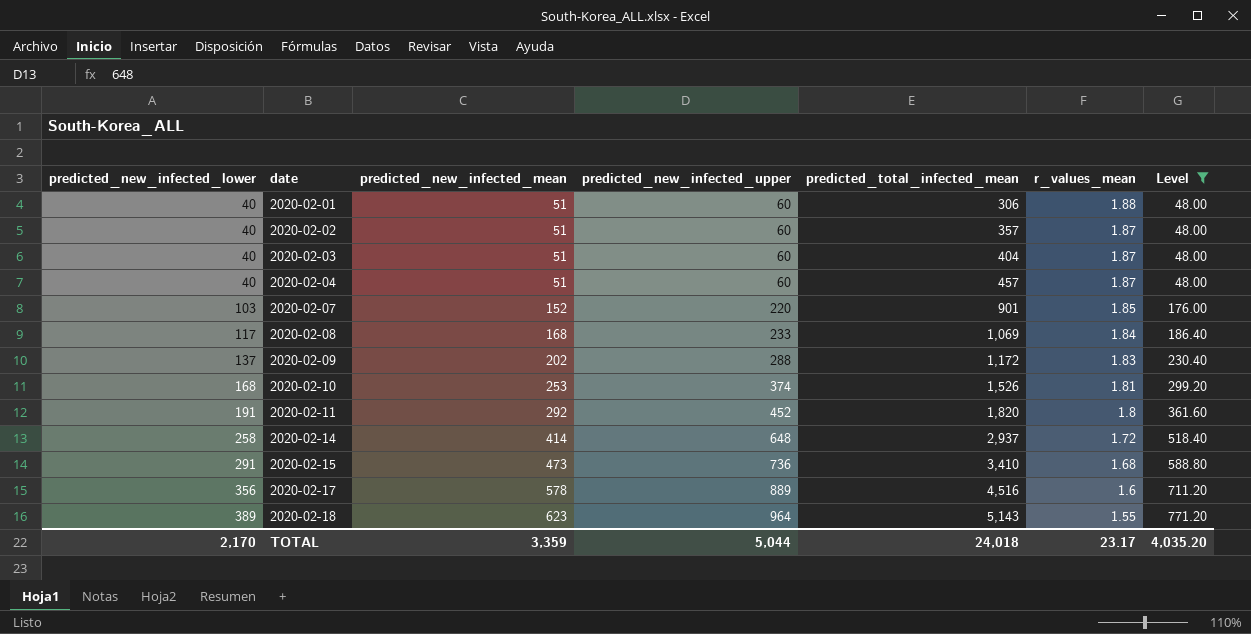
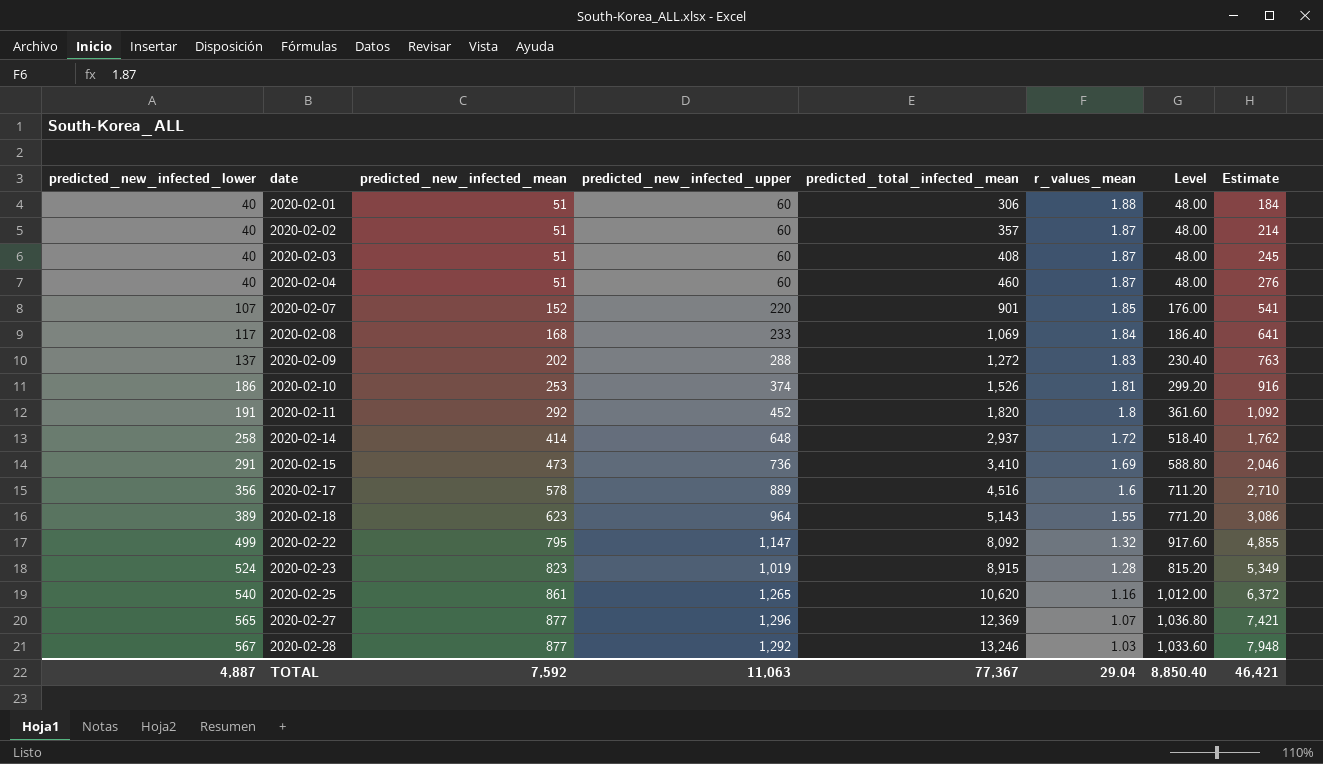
filter: Level <= 771.20 -> none
column Estimate | formula: none -> [predicted_total_infected_mean] * 0.6
2020-02-03 | predicted_total_infected_mean: 404 -> 408
2020-02-04 | predicted_total_infected_mean: 457 -> 460
2020-02-07 | predicted_new_infected_lower: 103 -> 107
2020-02-09 | predicted_total_infected_mean: 1,172 -> 1,272
2020-02-10 | predicted_new_infected_lower: 168 -> 186
2020-02-15 | r_values_mean: 1.68 -> 1.69
TOTAL | predicted_new_infected_lower: 2,170 -> 4,887
TOTAL | predicted_new_infected_mean: 3,359 -> 7,592
TOTAL | predicted_new_infected_upper: 5,044 -> 11,063
TOTAL | predicted_total_infected_mean: 24,018 -> 77,367
TOTAL | r_values_mean: 23.17 -> 29.04
TOTAL | Level: 4,035.20 -> 8,850.40

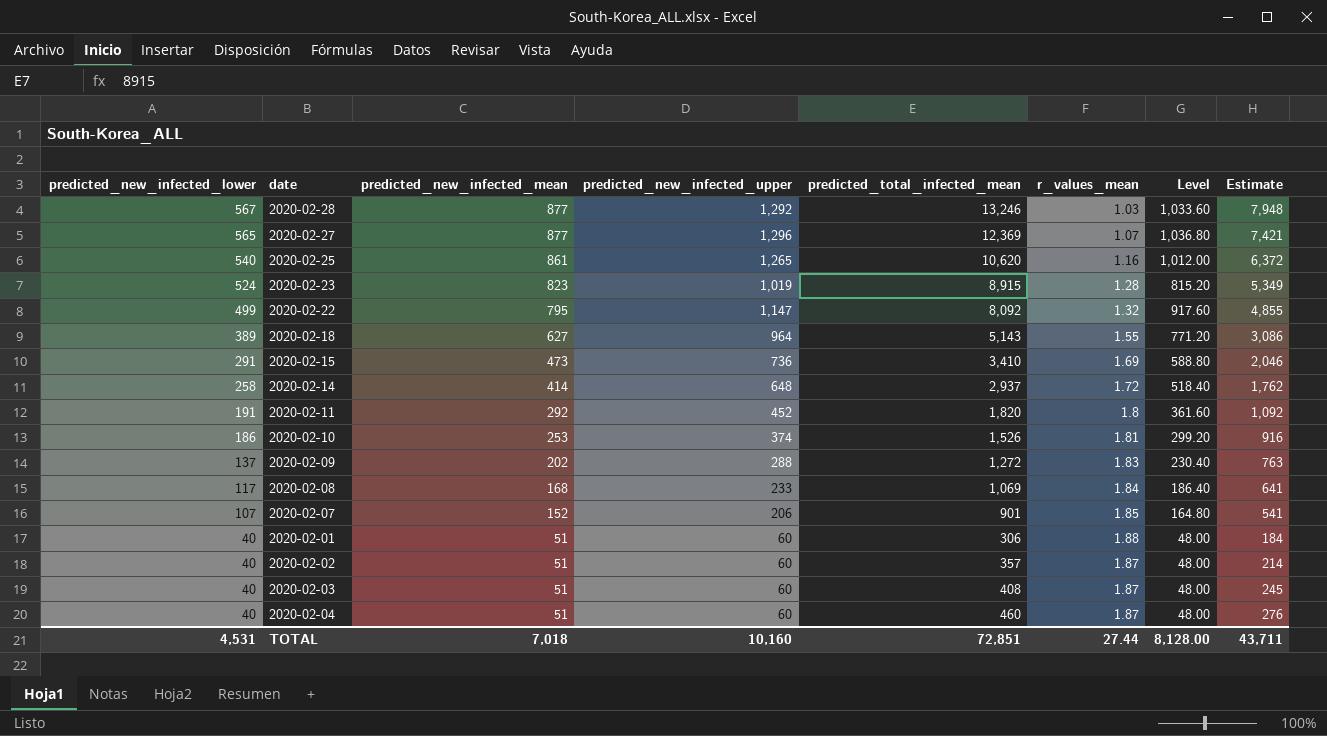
row order: predicted_new_infected_lower ascending -> predicted_new_infected_lower descending
row 2020-02-17: 356 | 578 | 889 | 4,516 | 1.6 | 711.20 | 2,710 -> none
2020-02-18 | predicted_new_infected_mean: 623 -> 627
2020-02-07 | predicted_new_infected_upper: 220 -> 206
2020-02-07 | Level: 176.00 -> 164.80
TOTAL | predicted_new_infected_lower: 4,887 -> 4,531
TOTAL | predicted_new_infected_mean: 7,592 -> 7,018
TOTAL | predicted_new_infected_upper: 11,063 -> 10,160
TOTAL | predicted_total_infected_mean: 77,367 -> 72,851
TOTAL | r_values_mean: 29.04 -> 27.44
TOTAL | Level: 8,850.40 -> 8,128.00
TOTAL | Estimate: 46,421 -> 43,711

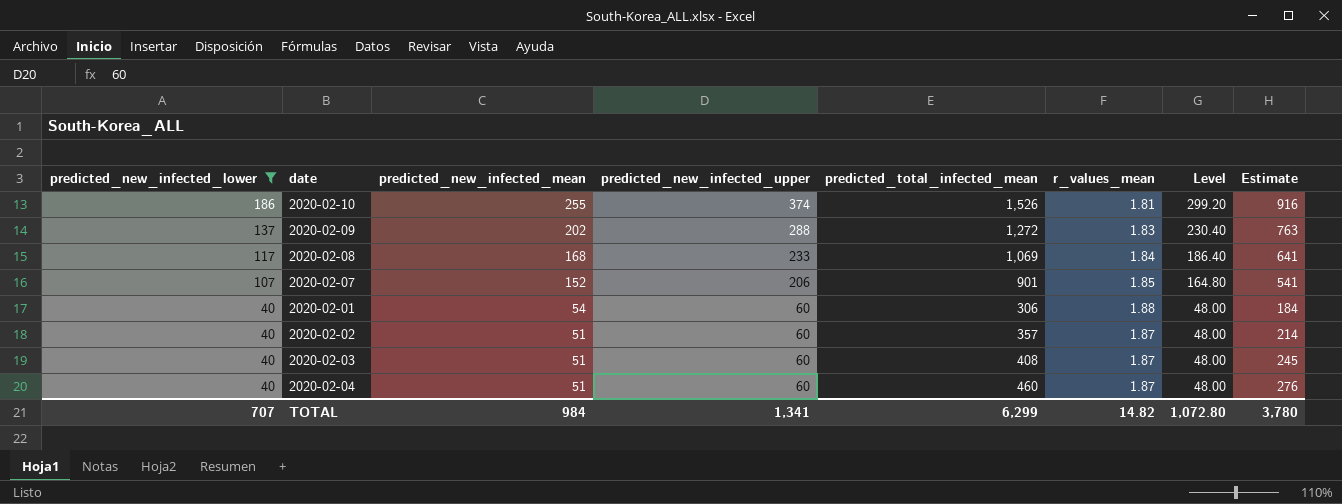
filter: none -> predicted_new_infected_lower <= 186
2020-02-10 | predicted_new_infected_mean: 253 -> 255
2020-02-01 | predicted_new_infected_mean: 51 -> 54
TOTAL | predicted_new_infected_lower: 4,531 -> 707
TOTAL | predicted_new_infected_mean: 7,018 -> 984
TOTAL | predicted_new_infected_upper: 10,160 -> 1,341
TOTAL | predicted_total_infected_mean: 72,851 -> 6,299
TOTAL | r_values_mean: 27.44 -> 14.82
TOTAL | Level: 8,128.00 -> 1,072.80
TOTAL | Estimate: 43,711 -> 3,780

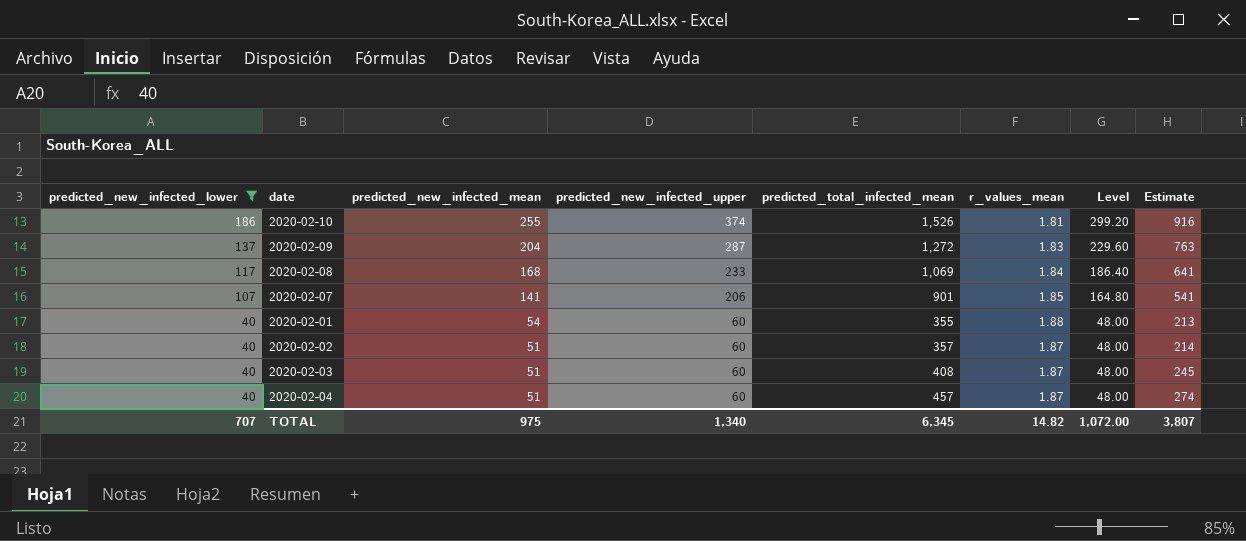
2020-02-09 | predicted_new_infected_mean: 202 -> 204
2020-02-09 | predicted_new_infected_upper: 288 -> 287
2020-02-09 | Level: 230.40 -> 229.60
2020-02-07 | predicted_new_infected_mean: 152 -> 141
2020-02-01 | predicted_total_infected_mean: 306 -> 355
2020-02-01 | Estimate: 184 -> 213
2020-02-04 | predicted_total_infected_mean: 460 -> 457
2020-02-04 | Estimate: 276 -> 274
TOTAL | predicted_new_infected_mean: 984 -> 975
TOTAL | predicted_new_infected_upper: 1,341 -> 1,340
TOTAL | predicted_total_infected_mean: 6,299 -> 6,345
TOTAL | Level: 1,072.80 -> 1,072.00
TOTAL | Estimate: 3,780 -> 3,807

